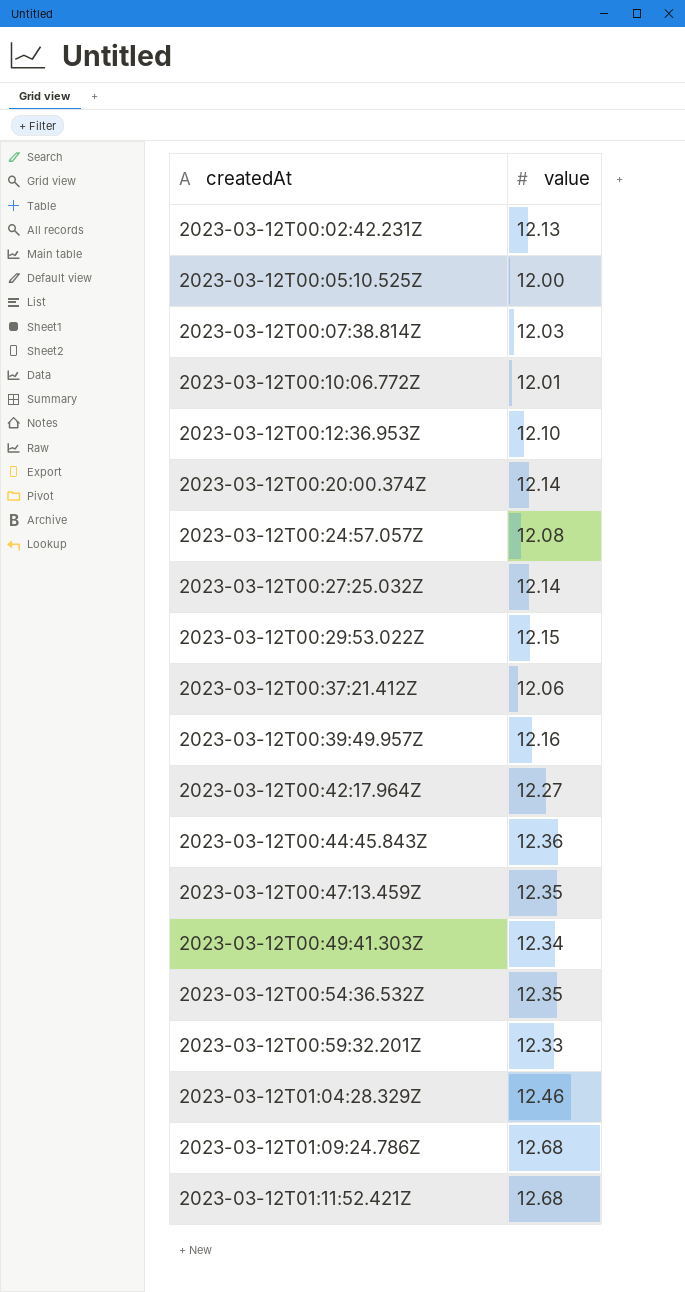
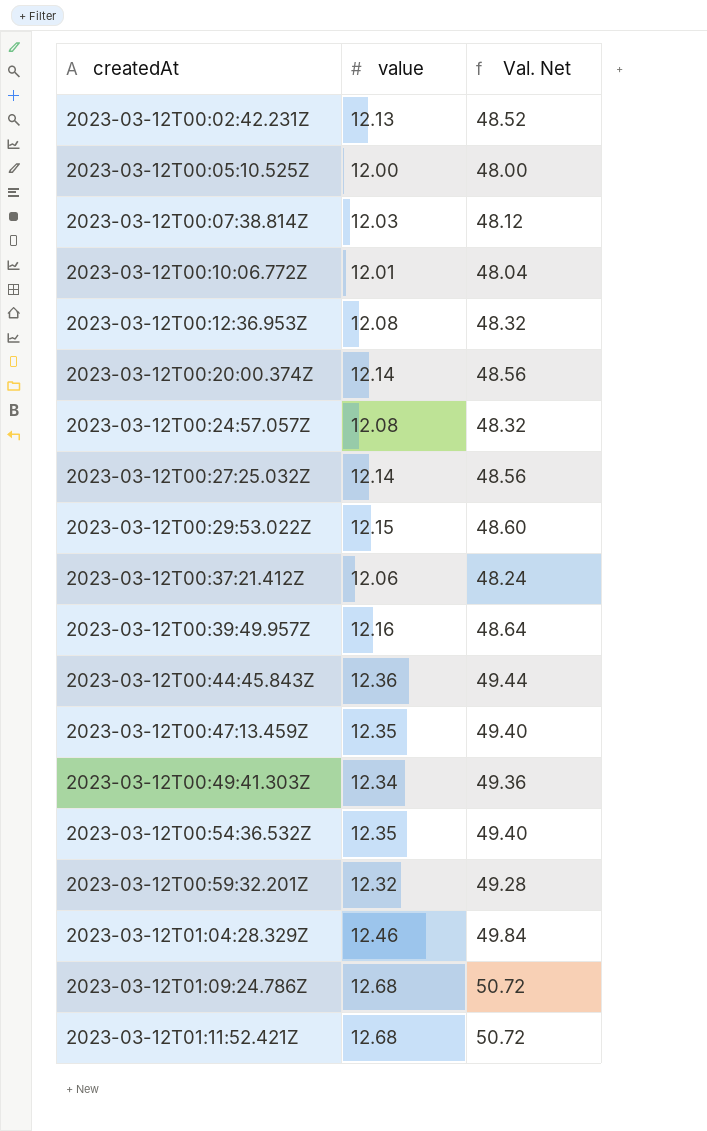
column Val. Net | formula: none -> [value] * 4
row 2023-03-12T00:42:17.964Z: 12.27 -> none
2023-03-12T00:12:36.953Z | value: 12.10 -> 12.08
2023-03-12T00:59:32.201Z | value: 12.33 -> 12.32

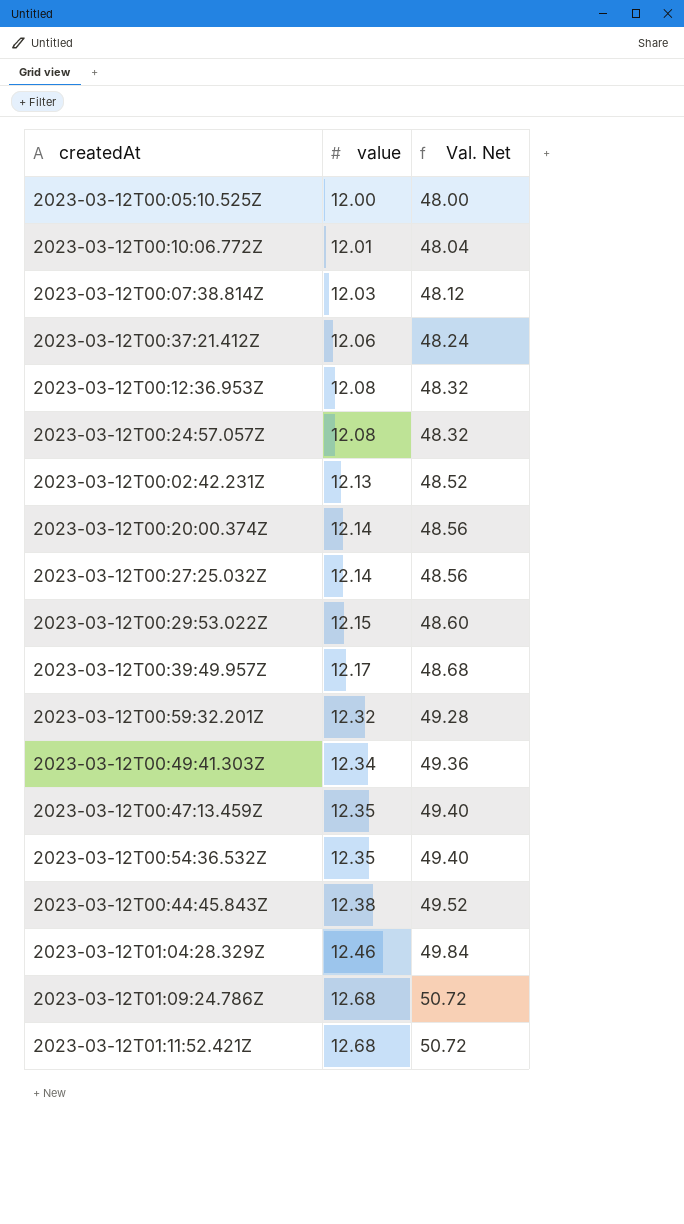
row order: createdAt ascending -> value ascending
2023-03-12T00:39:49.957Z | value: 12.16 -> 12.17
2023-03-12T00:39:49.957Z | Val. Net: 48.64 -> 48.68
2023-03-12T00:44:45.843Z | value: 12.36 -> 12.38
2023-03-12T00:44:45.843Z | Val. Net: 49.44 -> 49.52

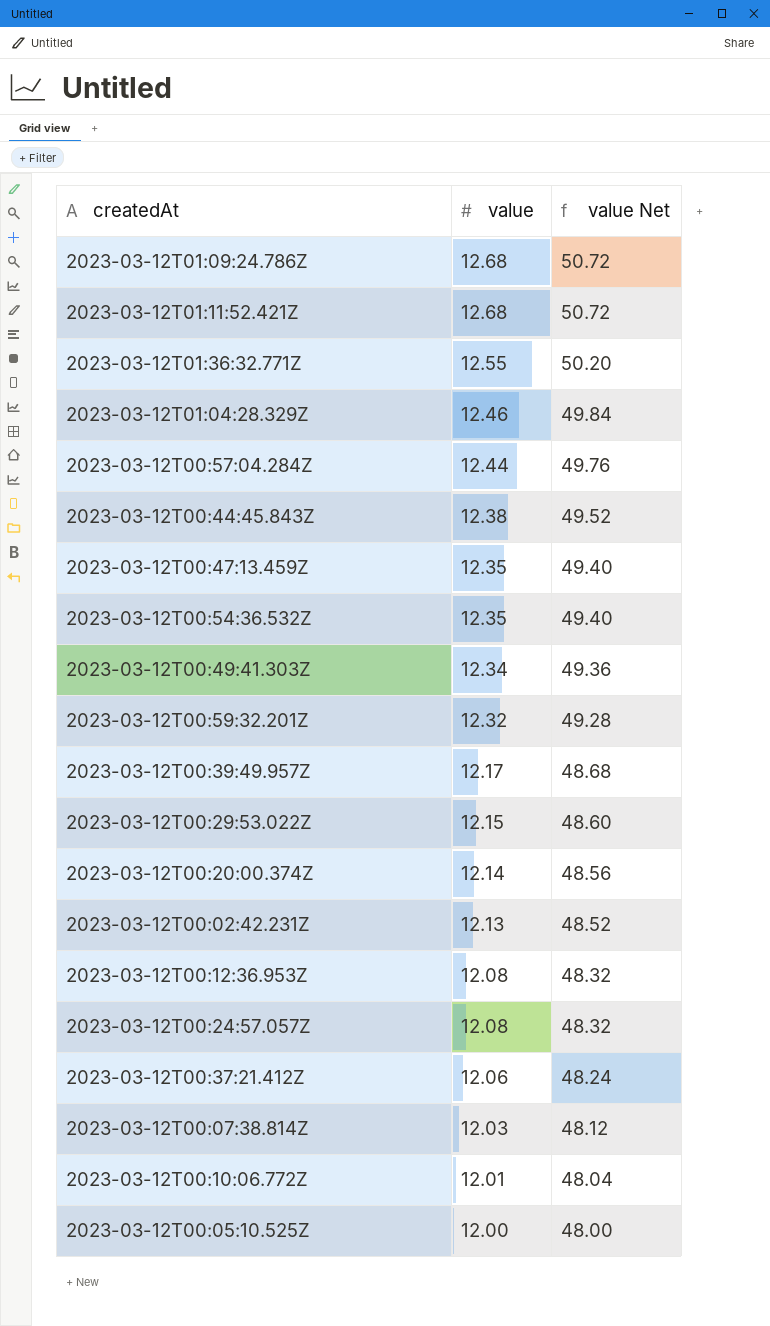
row order: value ascending -> value descending
column name: Val. Net -> value Net
row 2023-03-12T00:27:25.032Z: 12.14 | 48.56 -> none
row 2023-03-12T01:36:32.771Z: none -> 12.55 | 50.20
row 2023-03-12T00:57:04.284Z: none -> 12.44 | 49.76

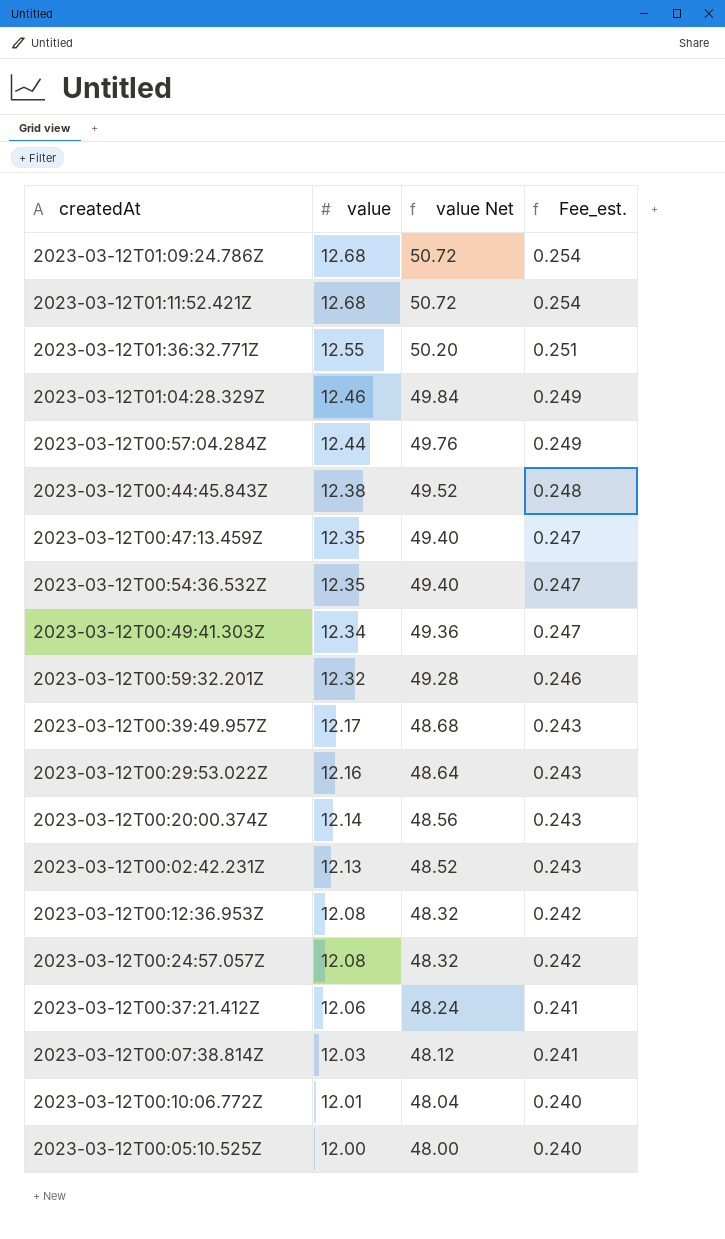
column Fee_est. | formula: none -> [value] * 0.02
2023-03-12T00:29:53.022Z | value: 12.15 -> 12.16
2023-03-12T00:29:53.022Z | value Net: 48.60 -> 48.64

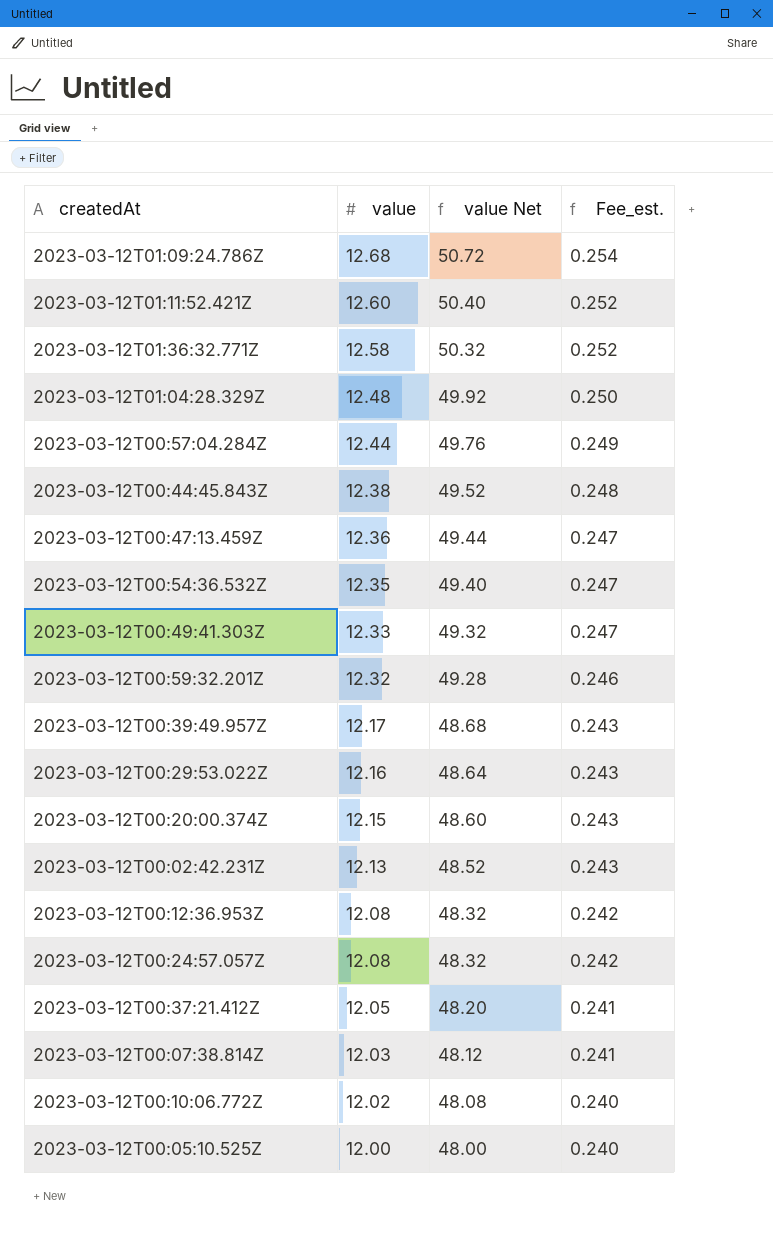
2023-03-12T01:11:52.421Z | value: 12.68 -> 12.60
2023-03-12T01:11:52.421Z | value Net: 50.72 -> 50.40
2023-03-12T01:11:52.421Z | Fee_est.: 0.254 -> 0.252
2023-03-12T01:36:32.771Z | value: 12.55 -> 12.58
2023-03-12T01:36:32.771Z | value Net: 50.20 -> 50.32
2023-03-12T01:36:32.771Z | Fee_est.: 0.251 -> 0.252
2023-03-12T01:04:28.329Z | value: 12.46 -> 12.48
2023-03-12T01:04:28.329Z | value Net: 49.84 -> 49.92
2023-03-12T01:04:28.329Z | Fee_est.: 0.249 -> 0.250
2023-03-12T00:47:13.459Z | value: 12.35 -> 12.36
2023-03-12T00:47:13.459Z | value Net: 49.40 -> 49.44
2023-03-12T00:49:41.303Z | value: 12.34 -> 12.33
2023-03-12T00:49:41.303Z | value Net: 49.36 -> 49.32
2023-03-12T00:20:00.374Z | value: 12.14 -> 12.15
2023-03-12T00:20:00.374Z | value Net: 48.56 -> 48.60
2023-03-12T00:37:21.412Z | value: 12.06 -> 12.05
2023-03-12T00:37:21.412Z | value Net: 48.24 -> 48.20
2023-03-12T00:10:06.772Z | value: 12.01 -> 12.02
2023-03-12T00:10:06.772Z | value Net: 48.04 -> 48.08

